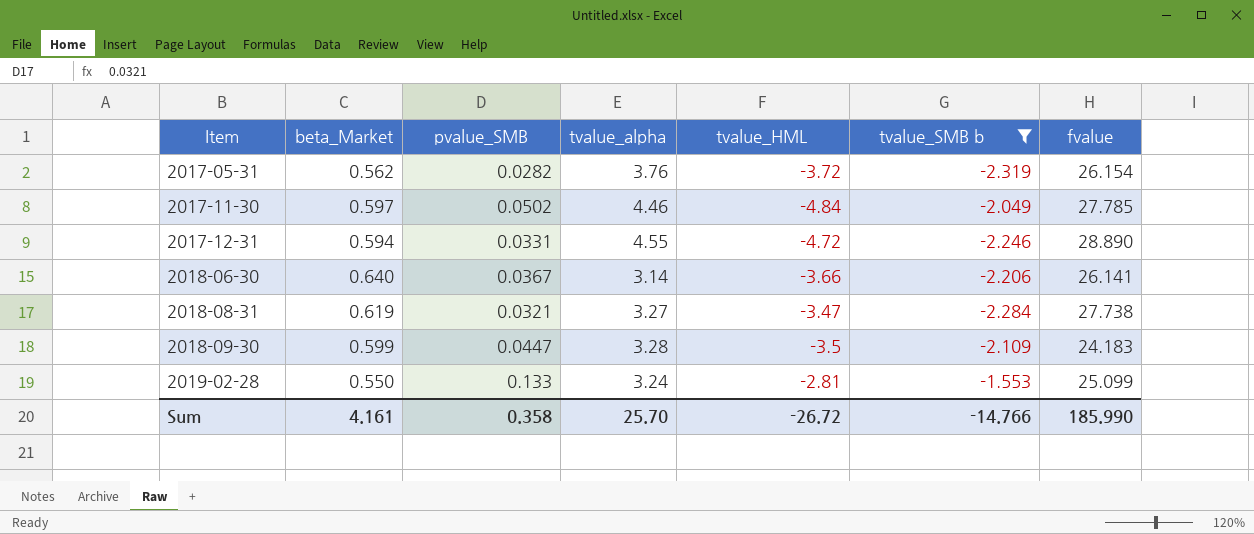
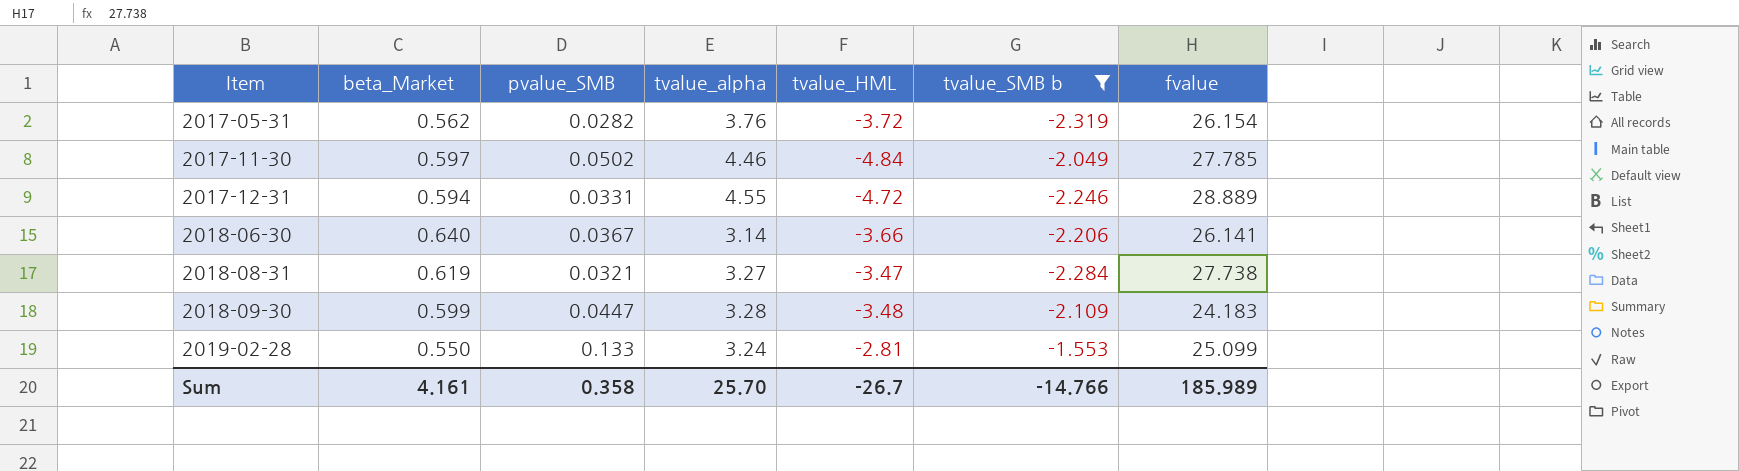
2017-12-31 | fvalue: 28.890 -> 28.889
2018-09-30 | tvalue_HML: -3.5 -> -3.48
Sum | tvalue_HML: -26.72 -> -26.7
Sum | fvalue: 185.990 -> 185.989

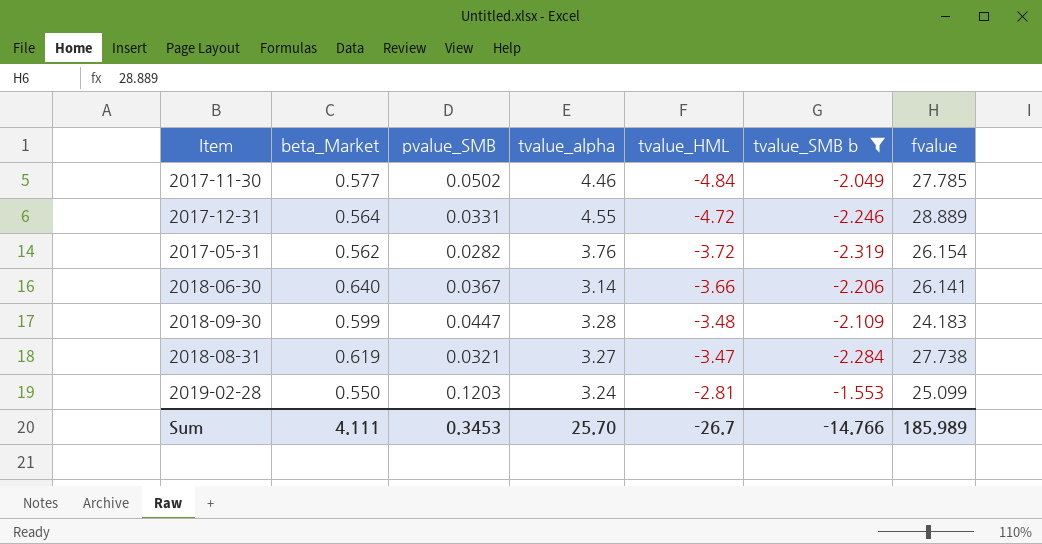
row order: Item ascending -> tvalue_HML ascending
2017-11-30 | beta_Market: 0.597 -> 0.577
2017-12-31 | beta_Market: 0.594 -> 0.564
2019-02-28 | pvalue_SMB: 0.133 -> 0.1203
Sum | beta_Market: 4.161 -> 4.111
Sum | pvalue_SMB: 0.358 -> 0.3453

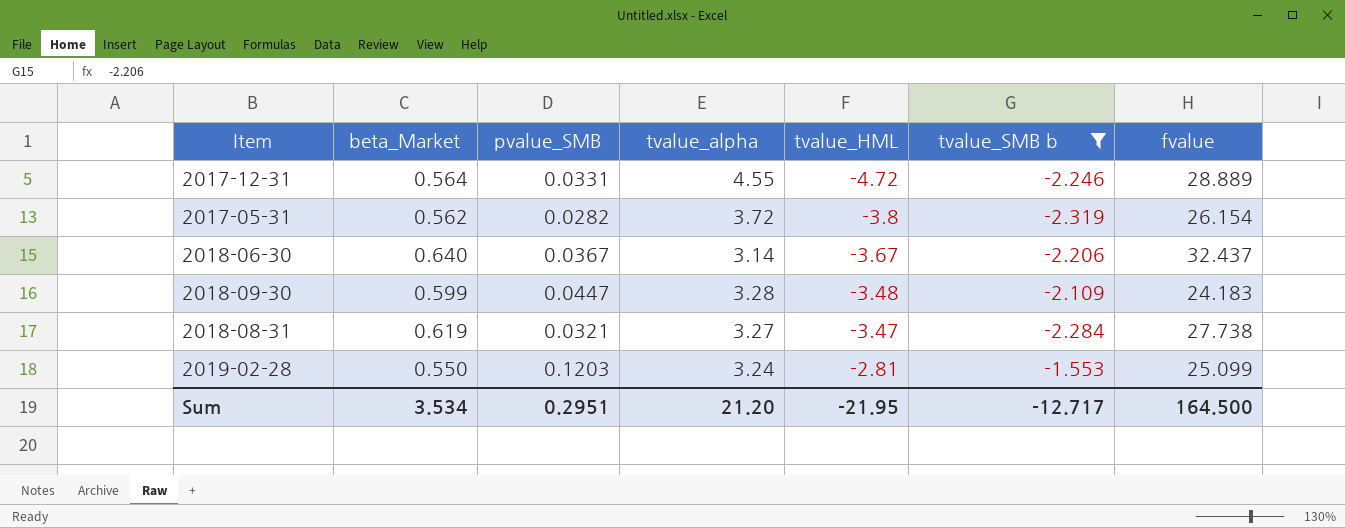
row 2017-11-30: 0.577 | 0.0502 | 4.46 | -4.84 | -2.049 | 27.785 -> none
2017-05-31 | tvalue_alpha: 3.76 -> 3.72
2017-05-31 | tvalue_HML: -3.72 -> -3.8
2018-06-30 | tvalue_HML: -3.66 -> -3.67
2018-06-30 | fvalue: 26.141 -> 32.437
Sum | beta_Market: 4.111 -> 3.534
Sum | pvalue_SMB: 0.3453 -> 0.2951
Sum | tvalue_alpha: 25.70 -> 21.20
Sum | tvalue_HML: -26.7 -> -21.95
Sum | tvalue_SMB b: -14.766 -> -12.717
Sum | fvalue: 185.989 -> 164.500

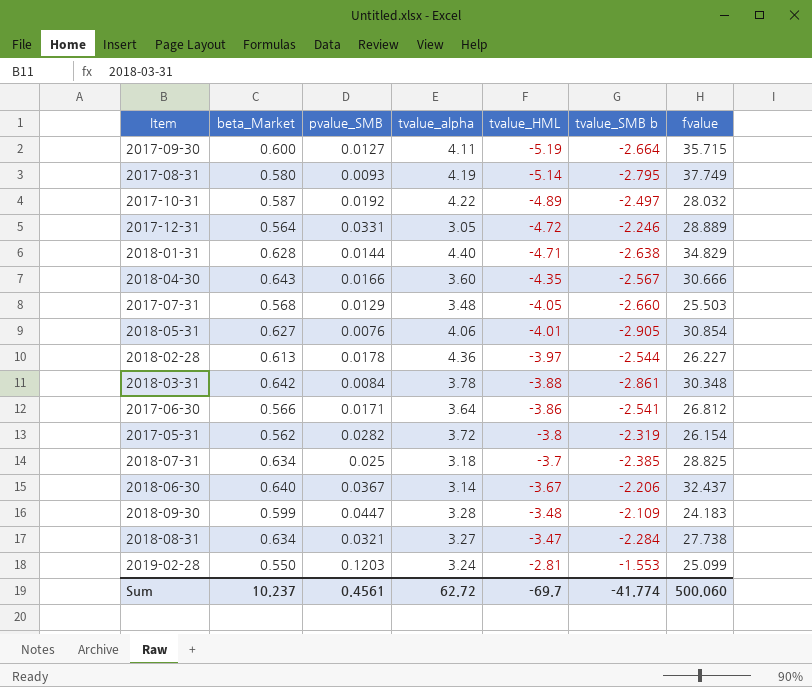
filter: tvalue_SMB b >= -2.319 -> none
2017-12-31 | tvalue_alpha: 4.55 -> 3.05
2018-08-31 | beta_Market: 0.619 -> 0.634
Sum | beta_Market: 3.534 -> 10.237
Sum | pvalue_SMB: 0.2951 -> 0.4561
Sum | tvalue_alpha: 21.20 -> 62.72
Sum | tvalue_HML: -21.95 -> -69.7
Sum | tvalue_SMB b: -12.717 -> -41.774
Sum | fvalue: 164.500 -> 500.060

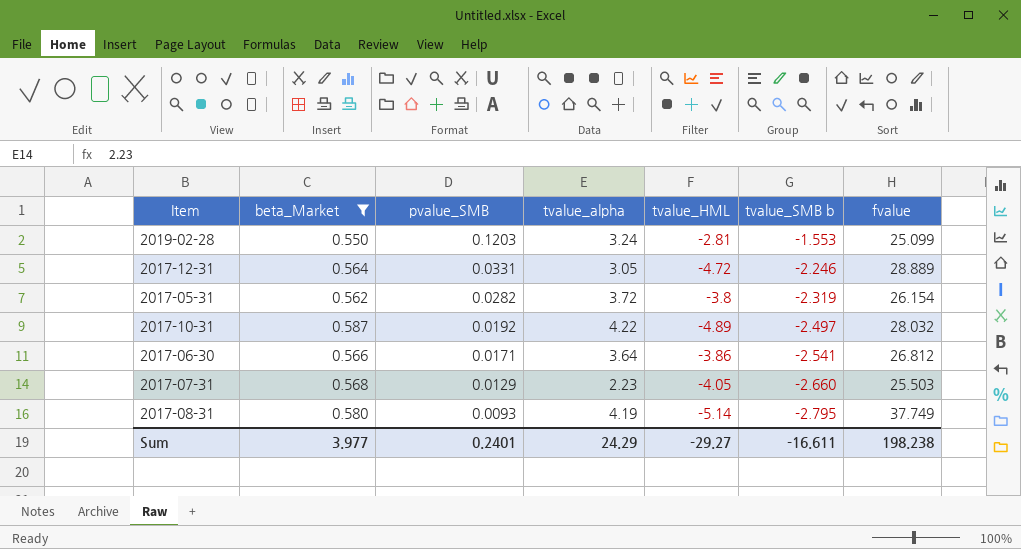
filter: none -> beta_Market <= 0.587
row order: tvalue_HML ascending -> pvalue_SMB descending
2017-07-31 | tvalue_alpha: 3.48 -> 2.23
Sum | beta_Market: 10.237 -> 3.977
Sum | pvalue_SMB: 0.4561 -> 0.2401
Sum | tvalue_alpha: 62.72 -> 24.29
Sum | tvalue_HML: -69.7 -> -29.27
Sum | tvalue_SMB b: -41.774 -> -16.611
Sum | fvalue: 500.060 -> 198.238

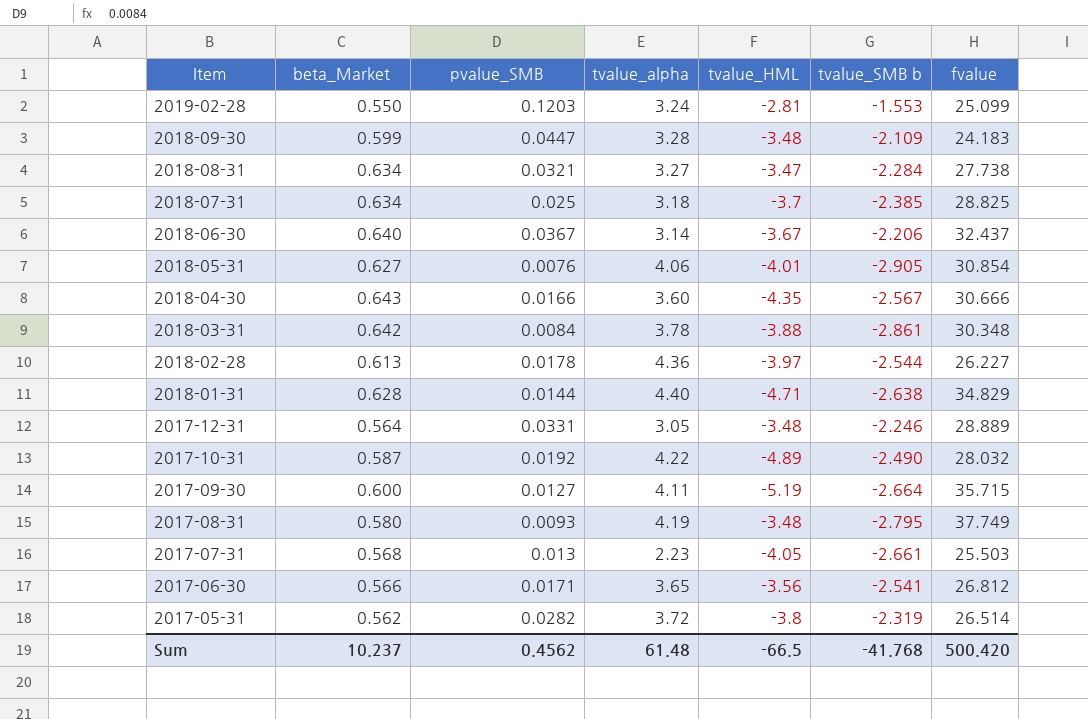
filter: beta_Market <= 0.587 -> none
row order: pvalue_SMB descending -> Item descending
2017-12-31 | tvalue_HML: -4.72 -> -3.48
2017-10-31 | tvalue_SMB b: -2.497 -> -2.490
2017-08-31 | tvalue_HML: -5.14 -> -3.48
2017-07-31 | pvalue_SMB: 0.0129 -> 0.013
2017-07-31 | tvalue_SMB b: -2.660 -> -2.661
2017-06-30 | tvalue_alpha: 3.64 -> 3.65
2017-06-30 | tvalue_HML: -3.86 -> -3.56
2017-05-31 | fvalue: 26.154 -> 26.514
Sum | beta_Market: 3.977 -> 10.237
Sum | pvalue_SMB: 0.2401 -> 0.4562
Sum | tvalue_alpha: 24.29 -> 61.48
Sum | tvalue_HML: -29.27 -> -66.5
Sum | tvalue_SMB b: -16.611 -> -41.768
Sum | fvalue: 198.238 -> 500.420

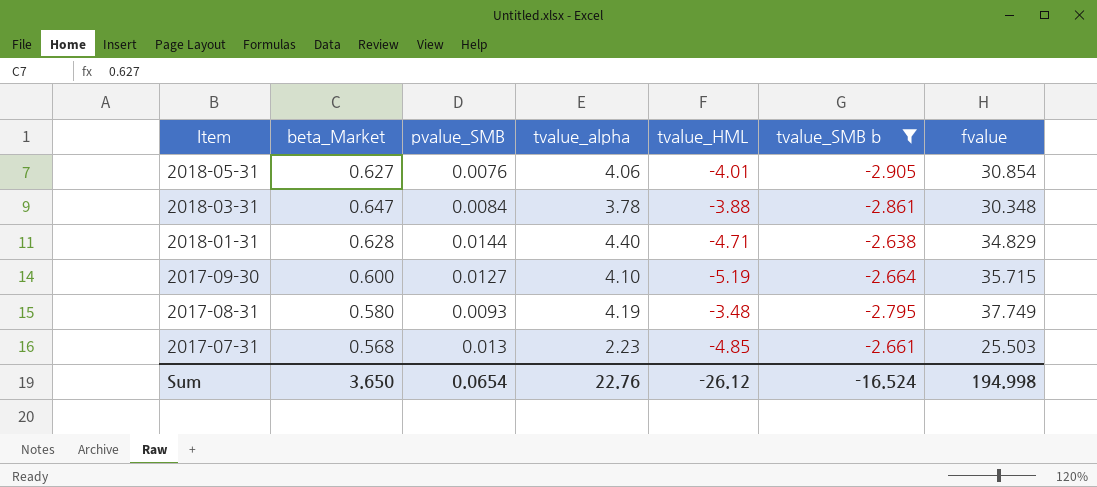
filter: none -> tvalue_SMB b <= -2.638
2018-03-31 | beta_Market: 0.642 -> 0.647
2017-09-30 | tvalue_alpha: 4.11 -> 4.10
2017-07-31 | tvalue_HML: -4.05 -> -4.85
Sum | beta_Market: 10.237 -> 3.650
Sum | pvalue_SMB: 0.4562 -> 0.0654
Sum | tvalue_alpha: 61.48 -> 22.76
Sum | tvalue_HML: -66.5 -> -26.12
Sum | tvalue_SMB b: -41.768 -> -16.524
Sum | fvalue: 500.420 -> 194.998

